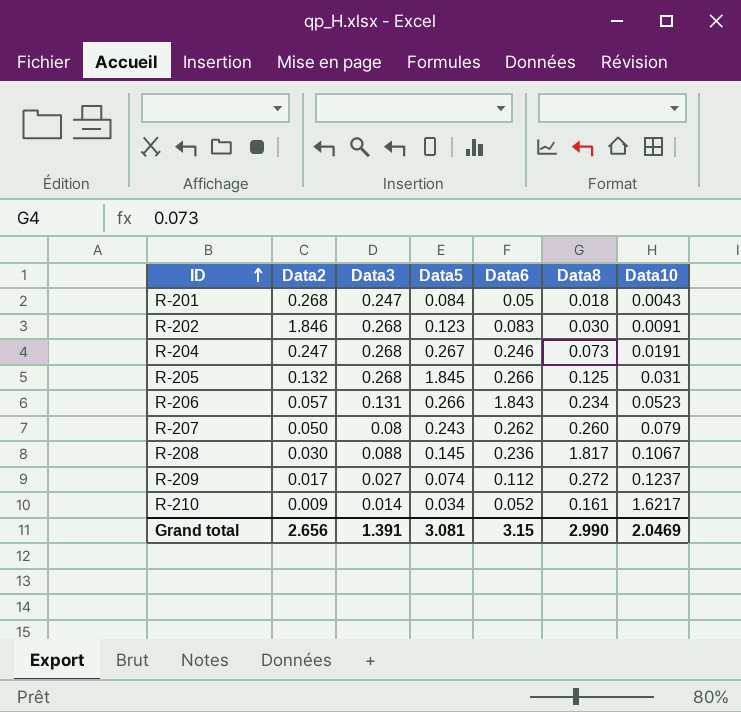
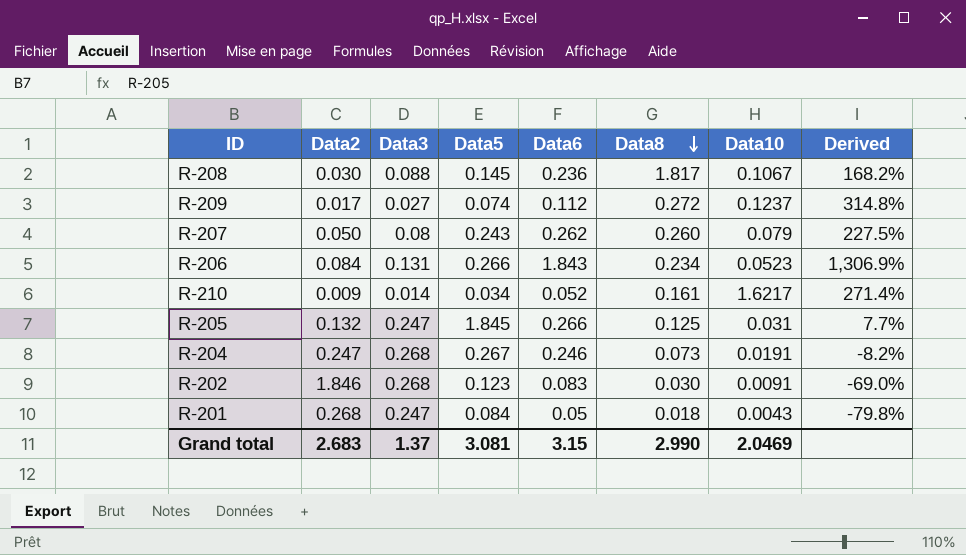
row order: ID ascending -> Data8 descending
column Derived | formula: none -> ([Data6] - [Data3]) / [Data3]
R-206 | Data2: 0.057 -> 0.084
R-205 | Data3: 0.268 -> 0.247
Grand total | Data2: 2.656 -> 2.683
Grand total | Data3: 1.391 -> 1.37

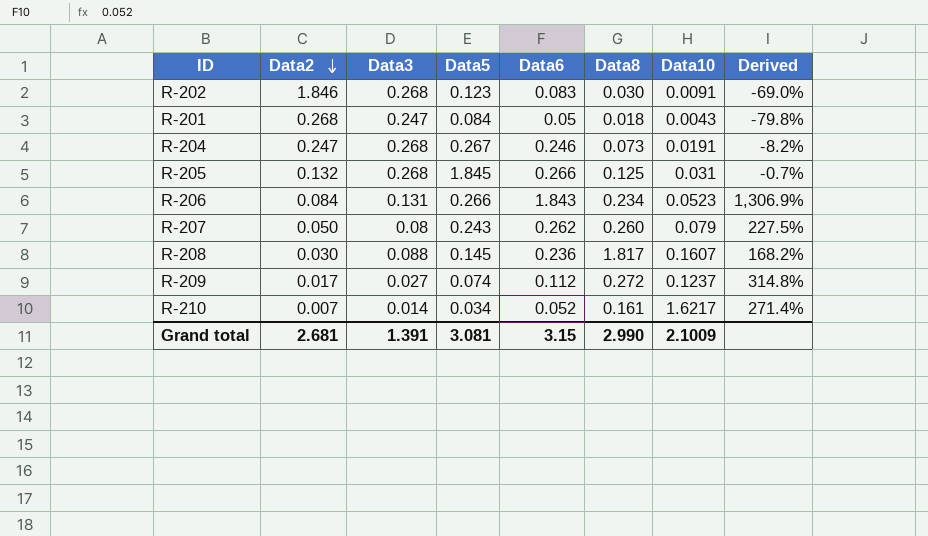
row order: Data8 descending -> Data2 descending
R-205 | Data3: 0.247 -> 0.268
R-205 | Derived: 7.7% -> -0.7%
R-208 | Data10: 0.1067 -> 0.1607
R-210 | Data2: 0.009 -> 0.007
Grand total | Data2: 2.683 -> 2.681
Grand total | Data3: 1.37 -> 1.391
Grand total | Data10: 2.0469 -> 2.1009

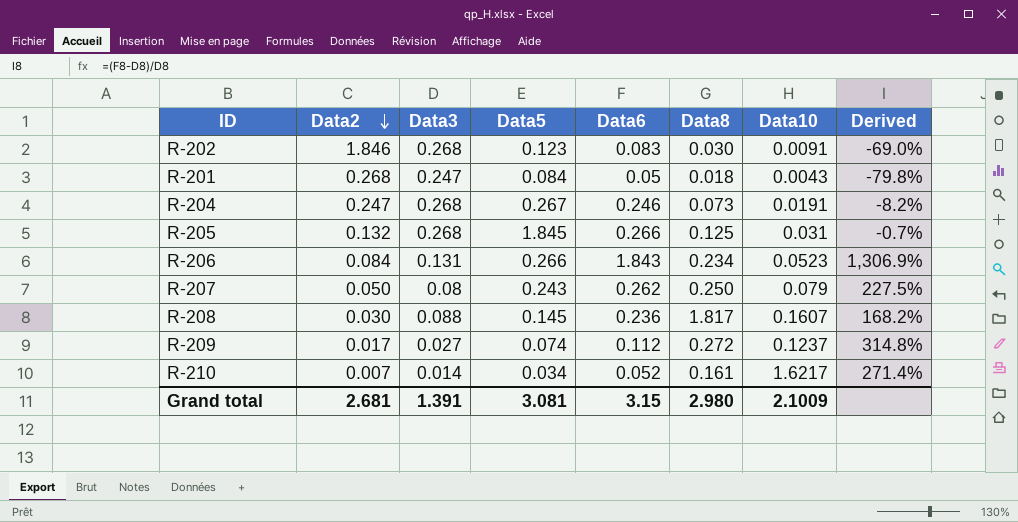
R-207 | Data8: 0.260 -> 0.250
Grand total | Data8: 2.990 -> 2.980

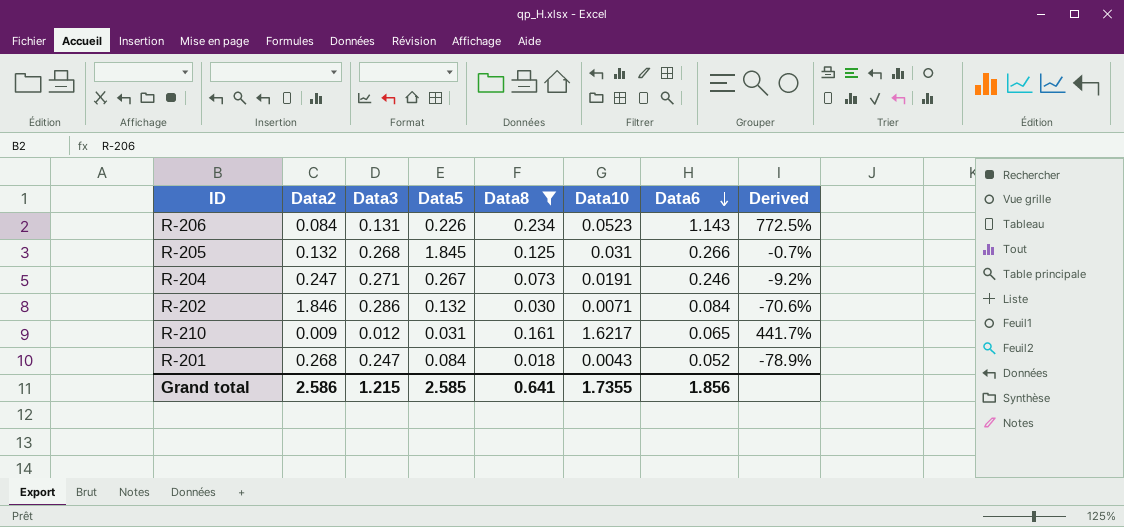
filter: none -> Data8 <= 0.234
row order: Data2 descending -> Data6 descending
column Data6 | position: 5 -> 7
R-206 | Data5: 0.266 -> 0.226
R-206 | Data6: 1.843 -> 1.143
R-206 | Derived: 1,306.9% -> 772.5%
R-204 | Data3: 0.268 -> 0.271
R-204 | Derived: -8.2% -> -9.2%
R-202 | Data3: 0.268 -> 0.286
R-202 | Data5: 0.123 -> 0.132
R-202 | Data10: 0.0091 -> 0.0071
R-202 | Data6: 0.083 -> 0.084
R-202 | Derived: -69.0% -> -70.6%
R-210 | Data2: 0.007 -> 0.009
R-210 | Data3: 0.014 -> 0.012
R-210 | Data5: 0.034 -> 0.031
R-210 | Data6: 0.052 -> 0.065
R-210 | Derived: 271.4% -> 441.7%
R-201 | Data6: 0.05 -> 0.052
R-201 | Derived: -79.8% -> -78.9%
Grand total | Data2: 2.681 -> 2.586
Grand total | Data3: 1.391 -> 1.215
Grand total | Data5: 3.081 -> 2.585
Grand total | Data8: 2.980 -> 0.641
Grand total | Data10: 2.1009 -> 1.7355
Grand total | Data6: 3.15 -> 1.856

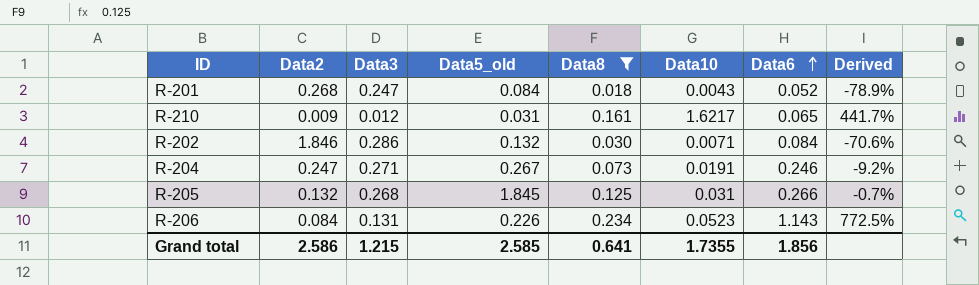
row order: Data6 descending -> Data6 ascending
column name: Data5 -> Data5_old

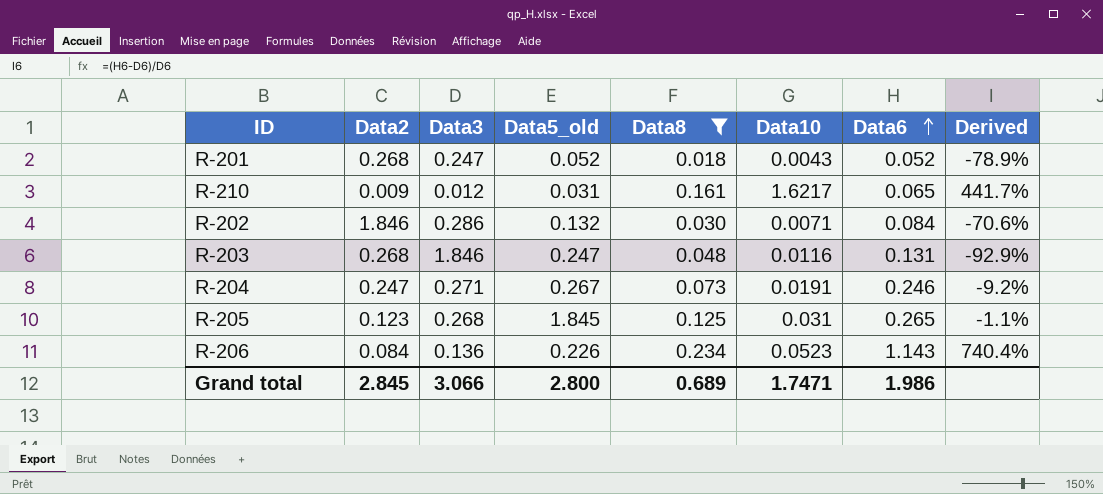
R-201 | Data5_old: 0.084 -> 0.052
row R-203: none -> 0.268 | 1.846 | 0.247 | 0.048 | 0.0116 | 0.131 | -92.9%
R-205 | Data2: 0.132 -> 0.123
R-205 | Data6: 0.266 -> 0.265
R-205 | Derived: -0.7% -> -1.1%
R-206 | Data3: 0.131 -> 0.136
R-206 | Derived: 772.5% -> 740.4%
Grand total | Data2: 2.586 -> 2.845
Grand total | Data3: 1.215 -> 3.066
Grand total | Data5_old: 2.585 -> 2.800
Grand total | Data8: 0.641 -> 0.689
Grand total | Data10: 1.7355 -> 1.7471
Grand total | Data6: 1.856 -> 1.986

